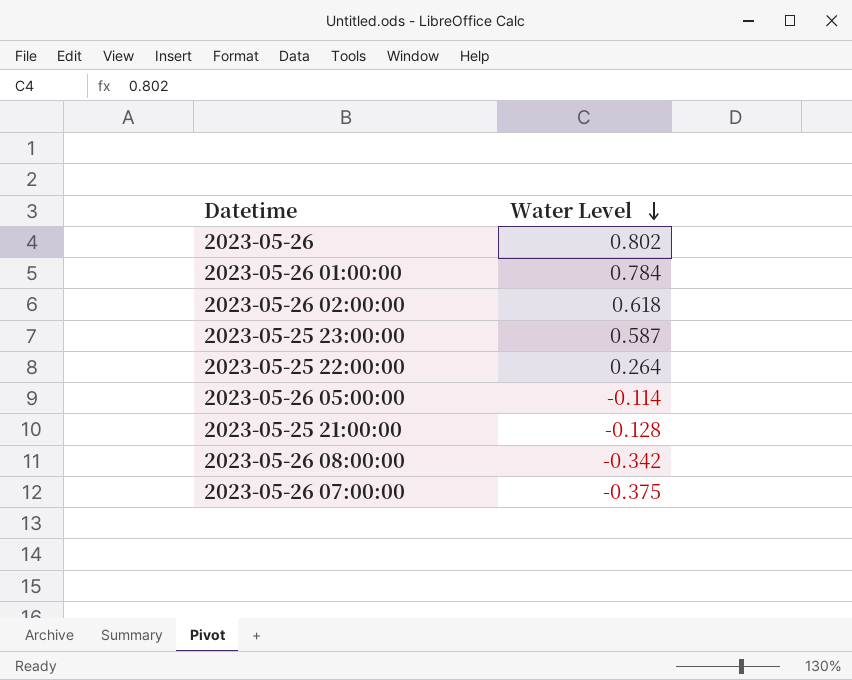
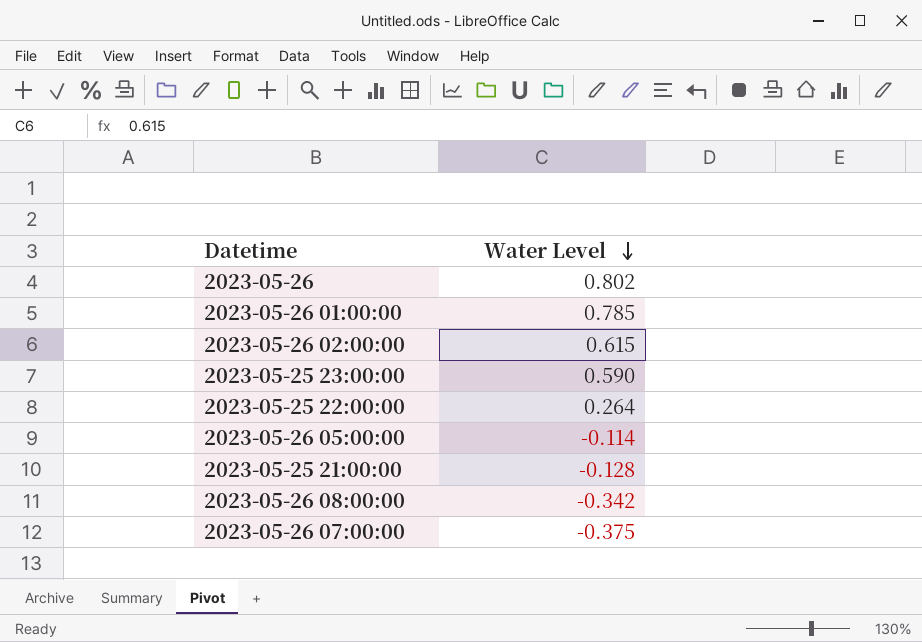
2023-05-26 01:00:00 | Water Level: 0.784 -> 0.785
2023-05-26 02:00:00 | Water Level: 0.618 -> 0.615
2023-05-25 23:00:00 | Water Level: 0.587 -> 0.590

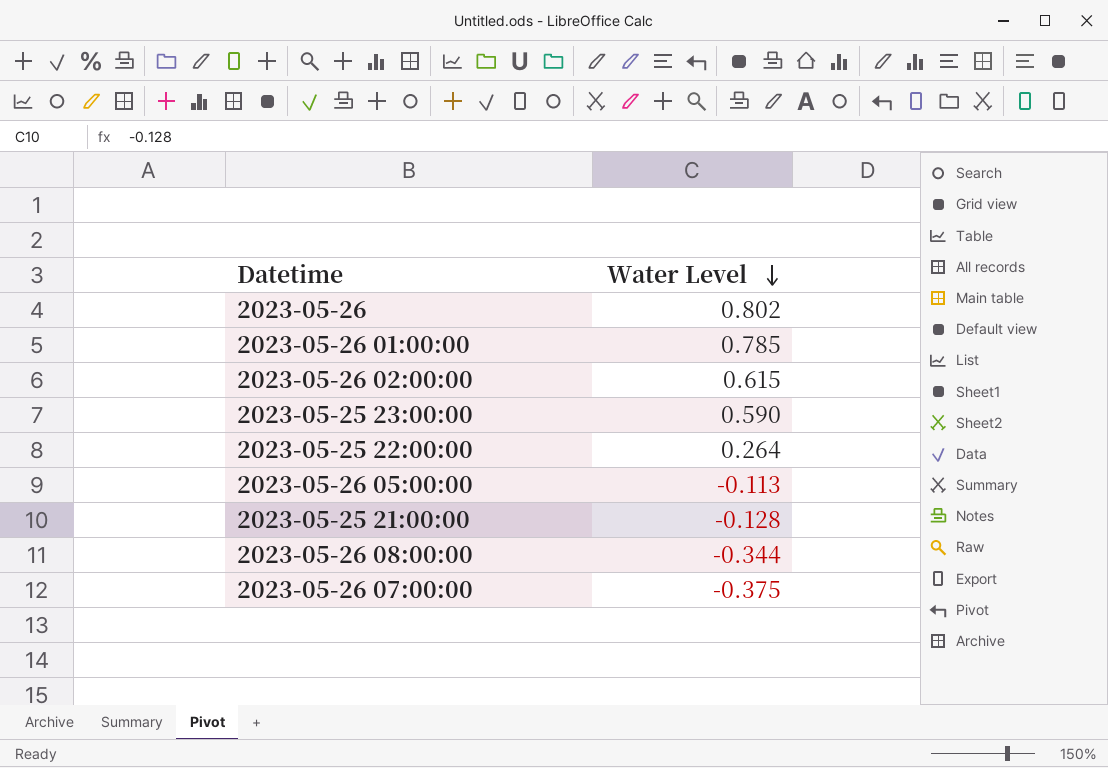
2023-05-26 05:00:00 | Water Level: -0.114 -> -0.113
2023-05-26 08:00:00 | Water Level: -0.342 -> -0.344

